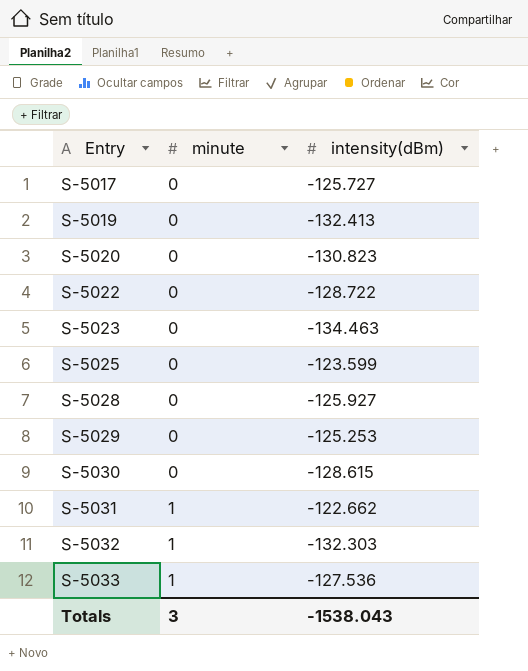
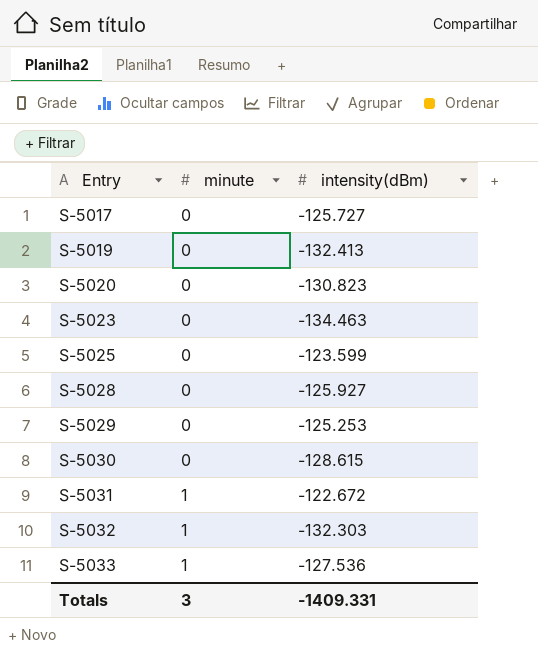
row S-5022: 0 | -128.722 -> none
S-5031 | intensity(dBm): -122.662 -> -122.672
Totals | intensity(dBm): -1538.043 -> -1409.331

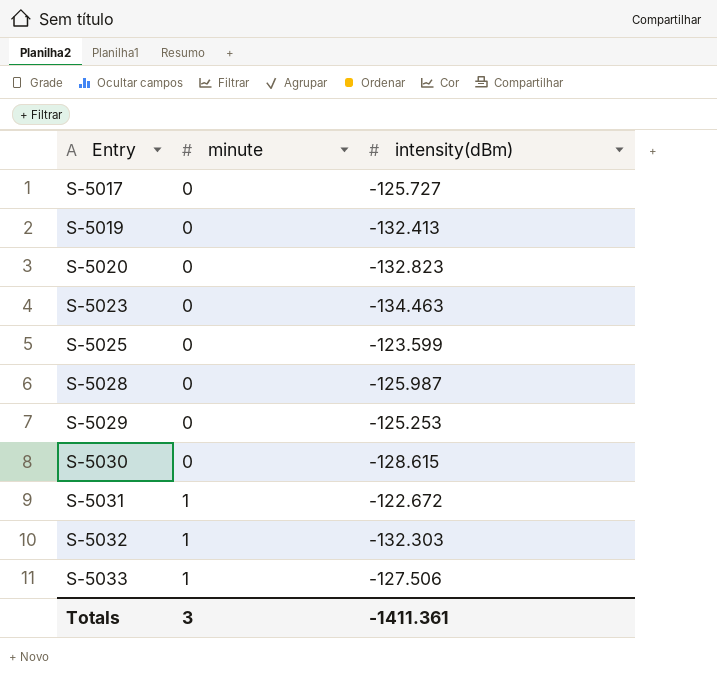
S-5020 | intensity(dBm): -130.823 -> -132.823
S-5028 | intensity(dBm): -125.927 -> -125.987
S-5033 | intensity(dBm): -127.536 -> -127.506
Totals | intensity(dBm): -1409.331 -> -1411.361

